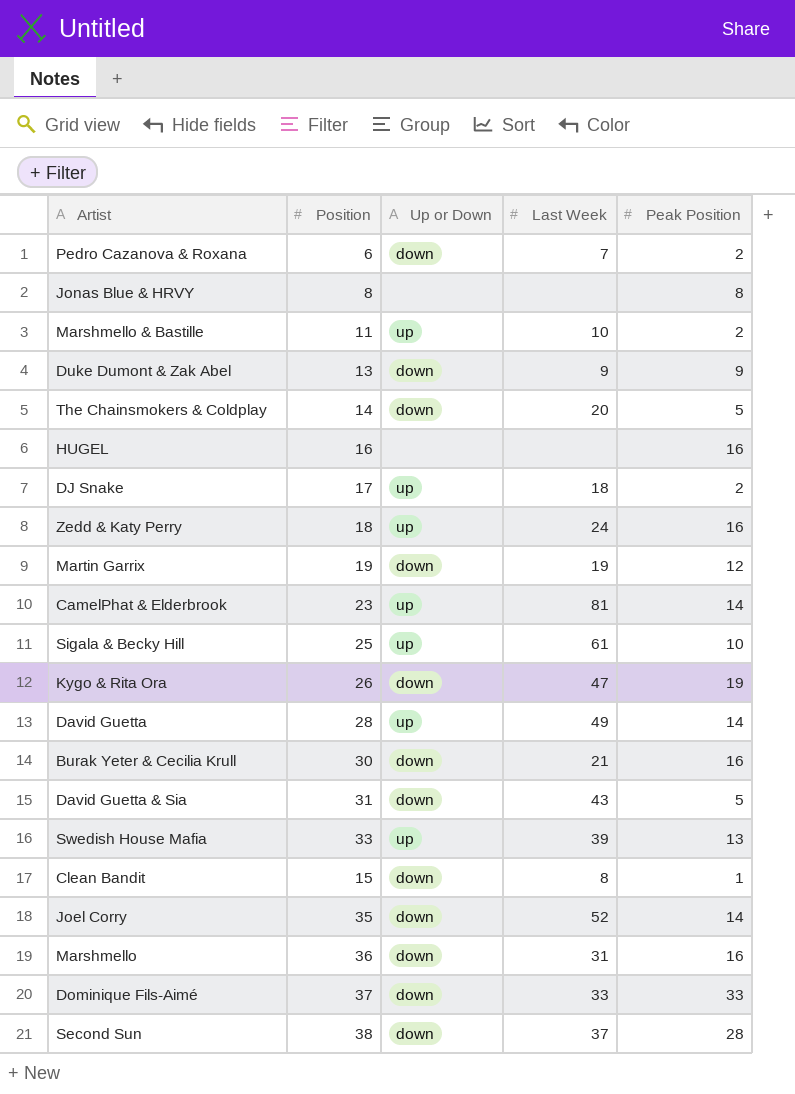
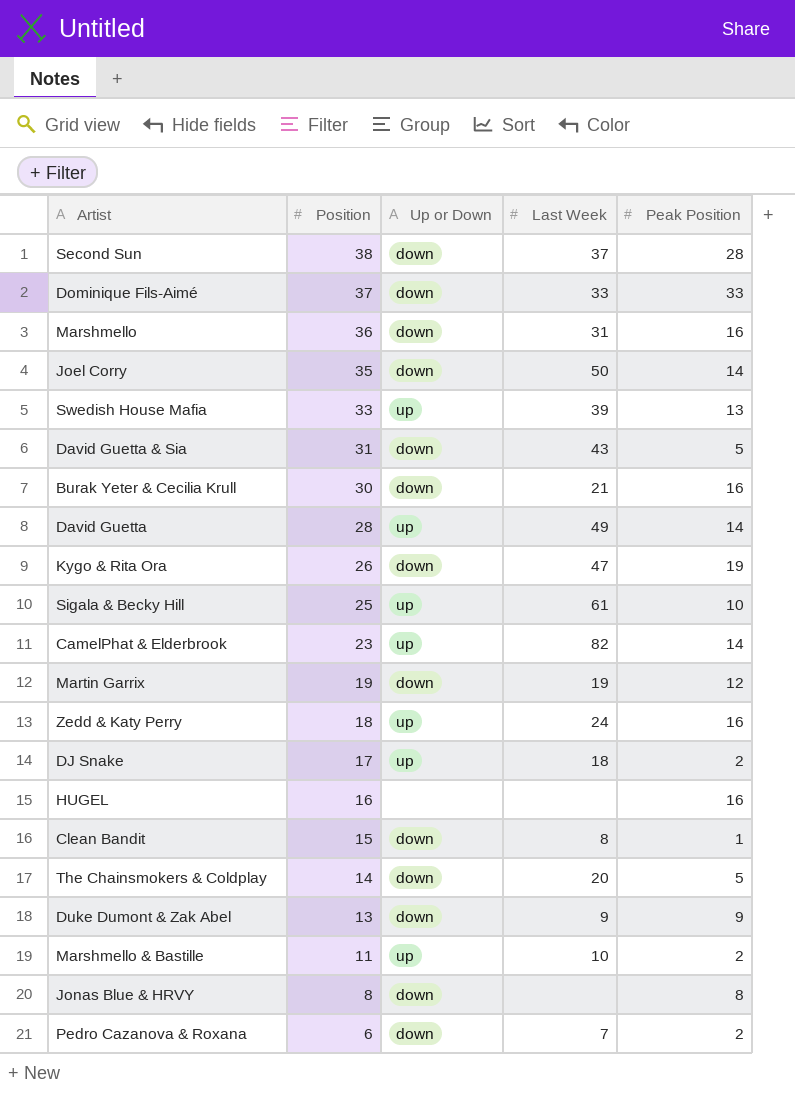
row order: none -> Position descending
Joel Corry | Last Week: 52 -> 50
CamelPhat & Elderbrook | Last Week: 81 -> 82
Jonas Blue & HRVY | Up or Down: none -> down

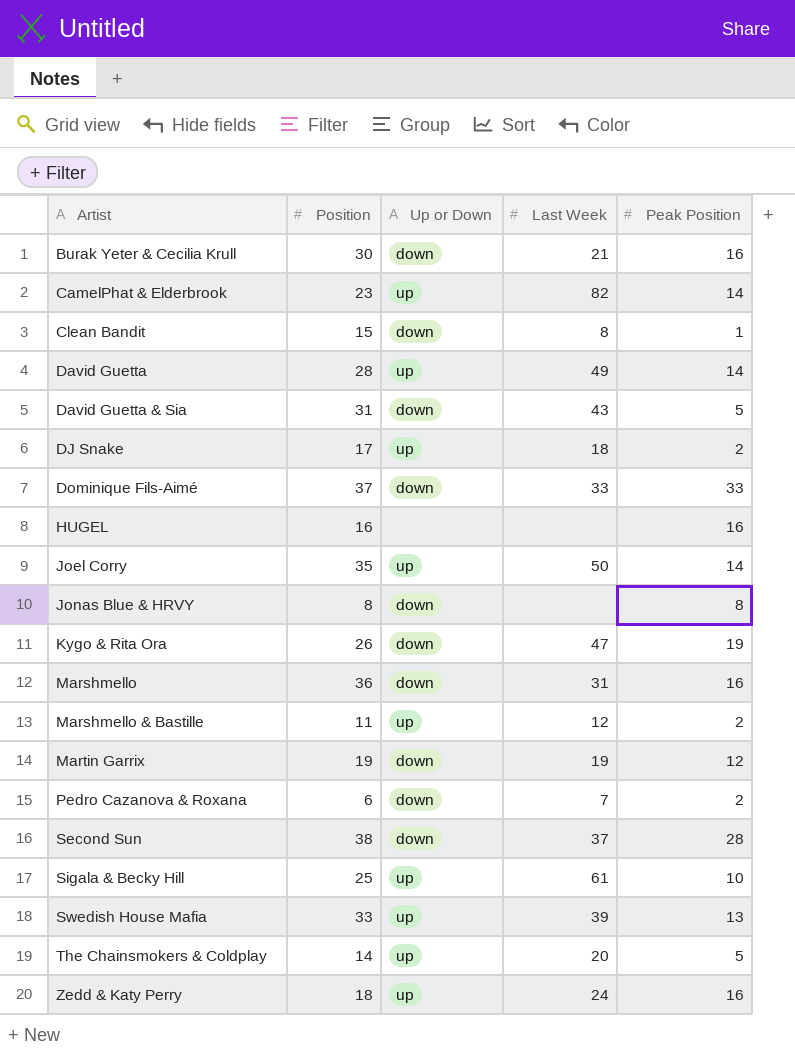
row order: Position descending -> Artist ascending
row Duke Dumont & Zak Abel: 13 | down | 9 | 9 -> none
Joel Corry | Up or Down: down -> up
Marshmello & Bastille | Last Week: 10 -> 12
The Chainsmokers & Coldplay | Up or Down: down -> up

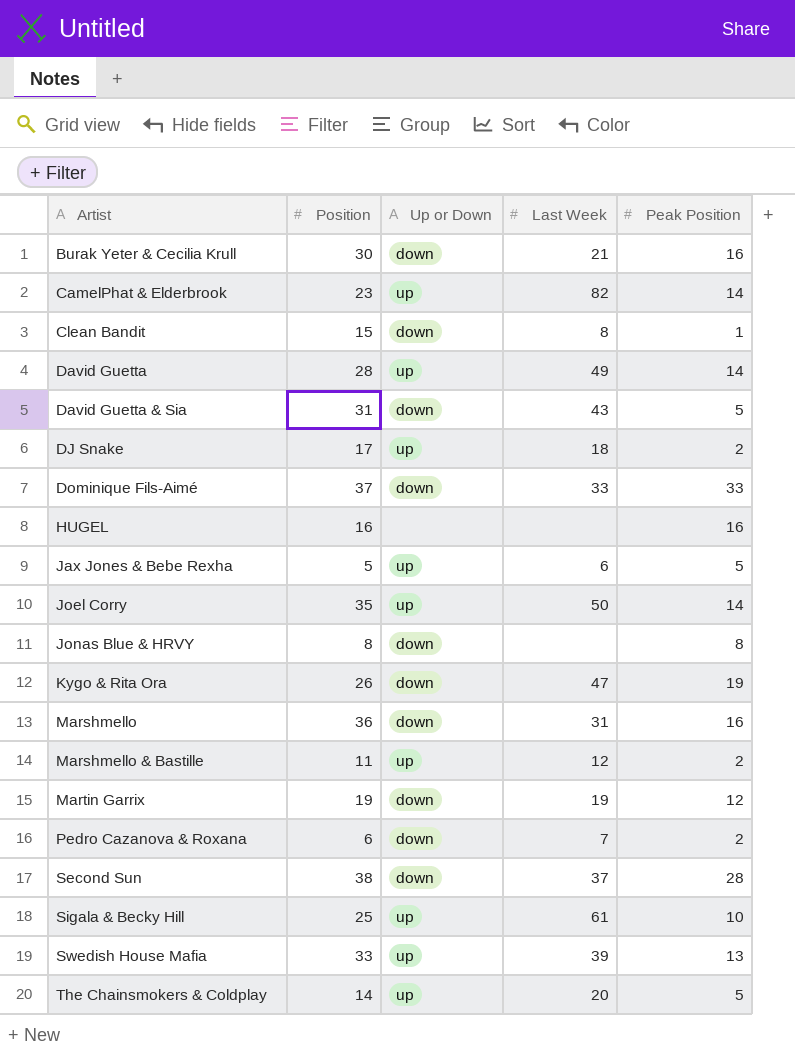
row Zedd & Katy Perry: 18 | up | 24 | 16 -> none
row Jax Jones & Bebe Rexha: none -> 5 | up | 6 | 5

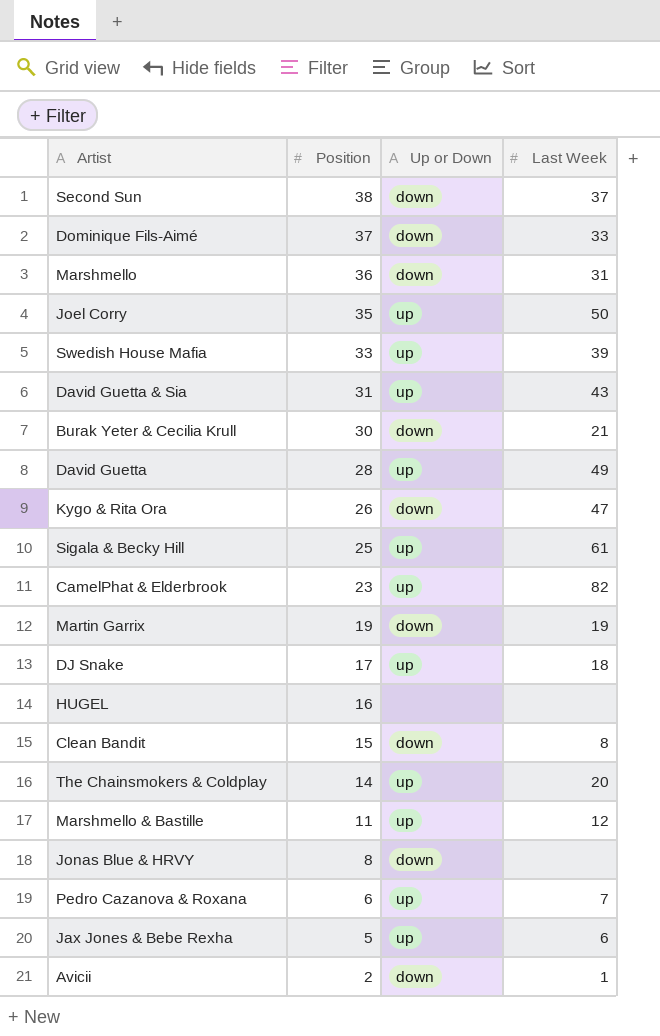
row order: Artist ascending -> Position descending
column Peak Position | position: 5 -> none
David Guetta & Sia | Up or Down: down -> up
Pedro Cazanova & Roxana | Up or Down: down -> up
row Avicii: none -> 2 | down | 1

